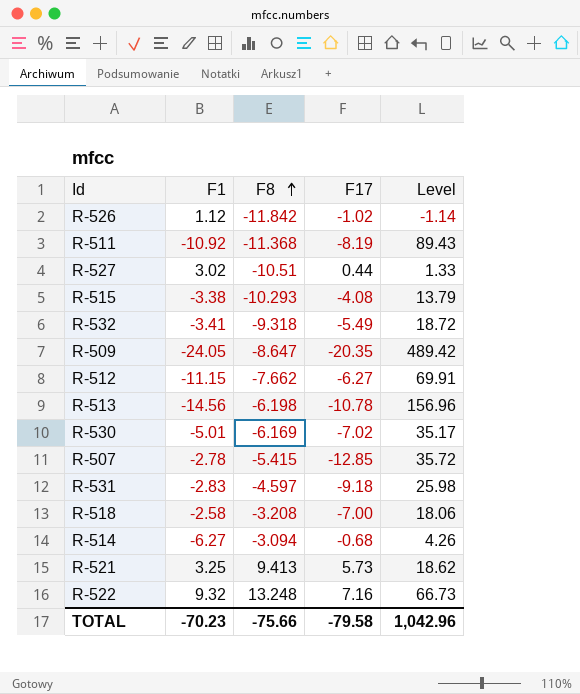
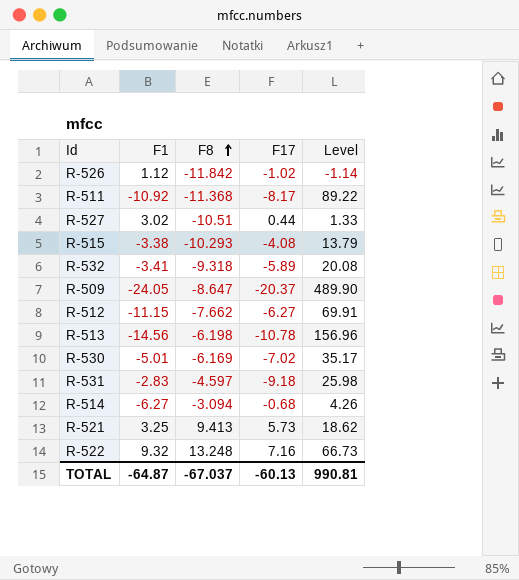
row R-507: -2.78 | -5.415 | -12.85 | 35.72 -> none
row R-518: -2.58 | -3.208 | -7.00 | 18.06 -> none
R-511 | F17: -8.19 -> -8.17
R-511 | Level: 89.43 -> 89.22
R-532 | F17: -5.49 -> -5.89
R-532 | Level: 18.72 -> 20.08
R-509 | F17: -20.35 -> -20.37
R-509 | Level: 489.42 -> 489.90
TOTAL | F1: -70.23 -> -64.87
TOTAL | F8: -75.66 -> -67.037
TOTAL | F17: -79.58 -> -60.13
TOTAL | Level: 1,042.96 -> 990.81

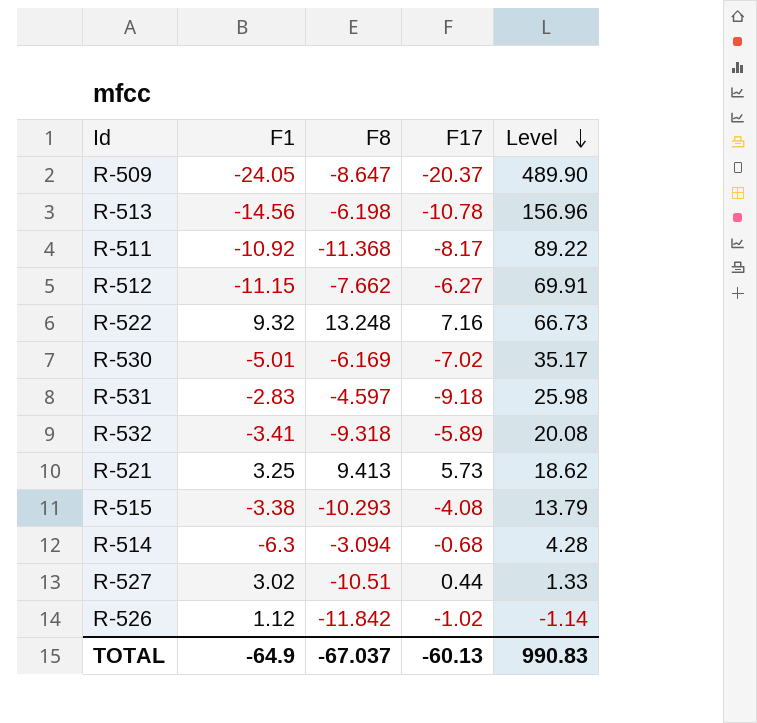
row order: F8 ascending -> Level descending
R-514 | F1: -6.27 -> -6.3
R-514 | Level: 4.26 -> 4.28
TOTAL | F1: -64.87 -> -64.9
TOTAL | Level: 990.81 -> 990.83

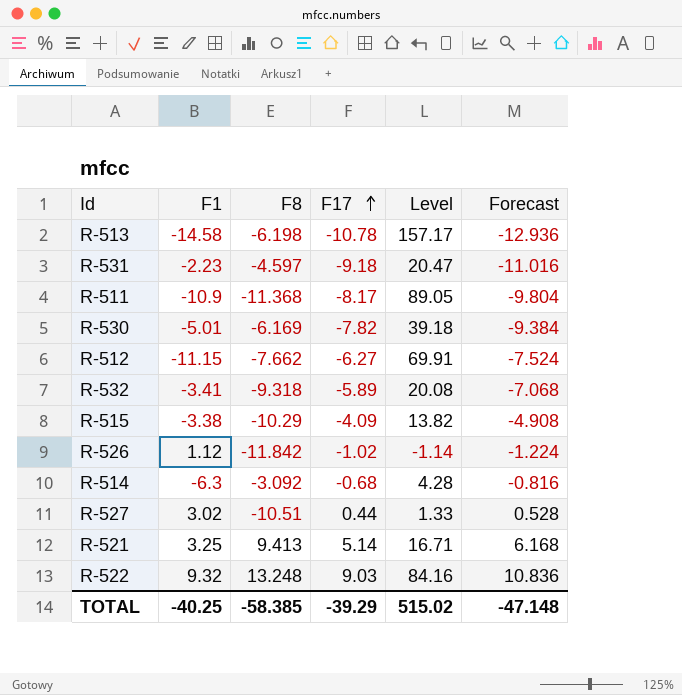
row order: Level descending -> F17 ascending
column Forecast | formula: none -> [F17] * 1.2
row R-509: -24.05 | -8.647 | -20.37 | 489.90 -> none
R-513 | F1: -14.56 -> -14.58
R-513 | Level: 156.96 -> 157.17
R-531 | F1: -2.83 -> -2.23
R-531 | Level: 25.98 -> 20.47
R-511 | F1: -10.92 -> -10.9
R-511 | Level: 89.22 -> 89.05
R-530 | F17: -7.02 -> -7.82
R-530 | Level: 35.17 -> 39.18
R-515 | F8: -10.293 -> -10.29
R-515 | F17: -4.08 -> -4.09
R-515 | Level: 13.79 -> 13.82
R-514 | F8: -3.094 -> -3.092
R-521 | F17: 5.73 -> 5.14
R-521 | Level: 18.62 -> 16.71
R-522 | F17: 7.16 -> 9.03
R-522 | Level: 66.73 -> 84.16
TOTAL | F1: -64.9 -> -40.25
TOTAL | F8: -67.037 -> -58.385
TOTAL | F17: -60.13 -> -39.29
TOTAL | Level: 990.83 -> 515.02

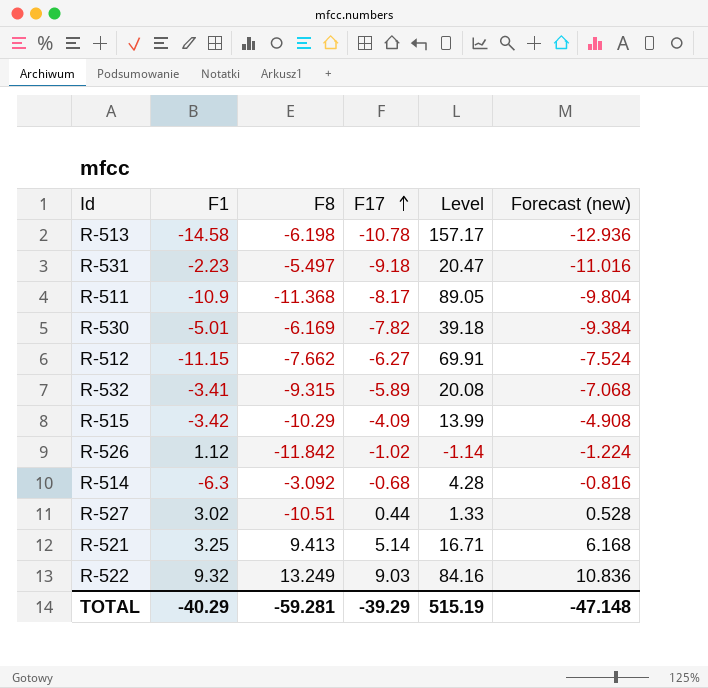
column name: Forecast -> Forecast (new)
R-531 | F8: -4.597 -> -5.497
R-532 | F8: -9.318 -> -9.315
R-515 | F1: -3.38 -> -3.42
R-515 | Level: 13.82 -> 13.99
R-522 | F8: 13.248 -> 13.249
TOTAL | F1: -40.25 -> -40.29
TOTAL | F8: -58.385 -> -59.281
TOTAL | Level: 515.02 -> 515.19

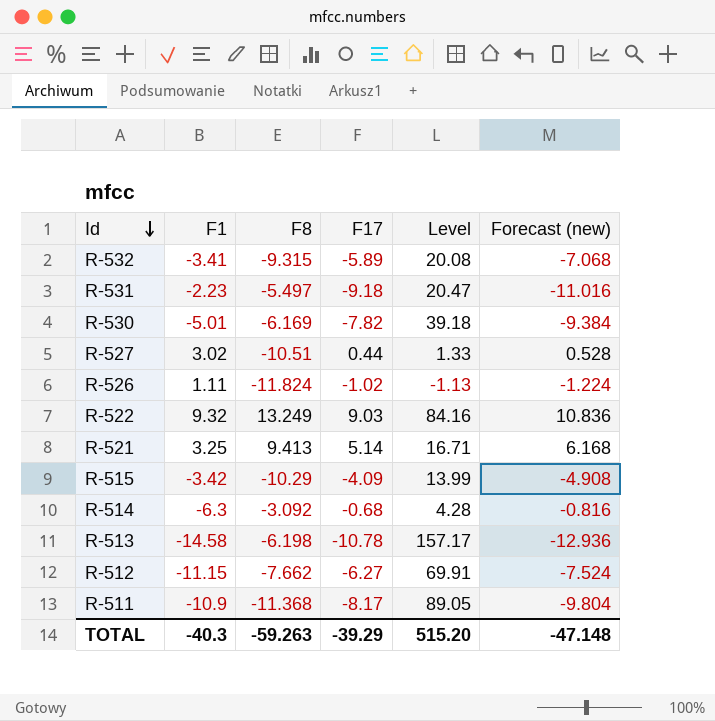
row order: F17 ascending -> Id descending
R-526 | F1: 1.12 -> 1.11
R-526 | F8: -11.842 -> -11.824
R-526 | Level: -1.14 -> -1.13
TOTAL | F1: -40.29 -> -40.3
TOTAL | F8: -59.281 -> -59.263
TOTAL | Level: 515.19 -> 515.20

